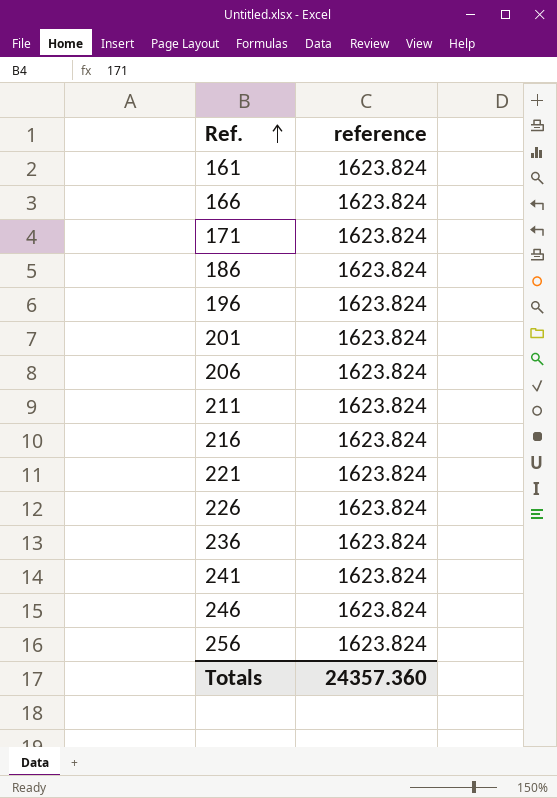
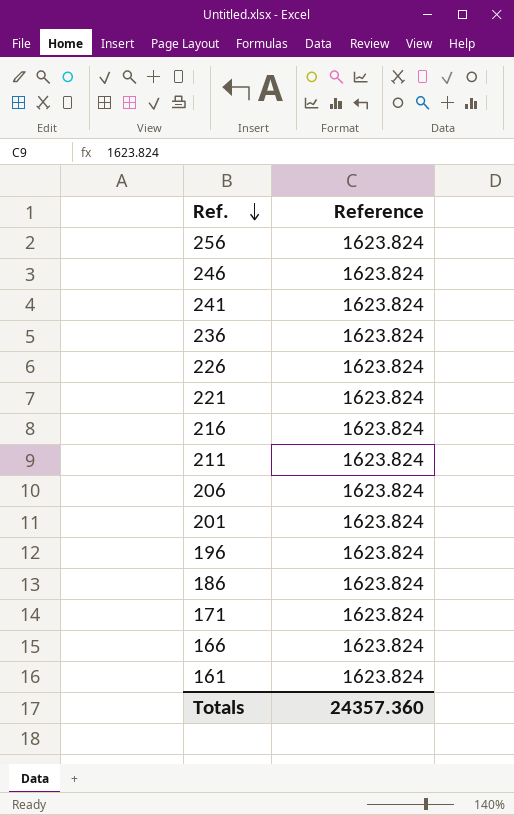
row order: Ref. ascending -> Ref. descending
column name: reference -> Reference

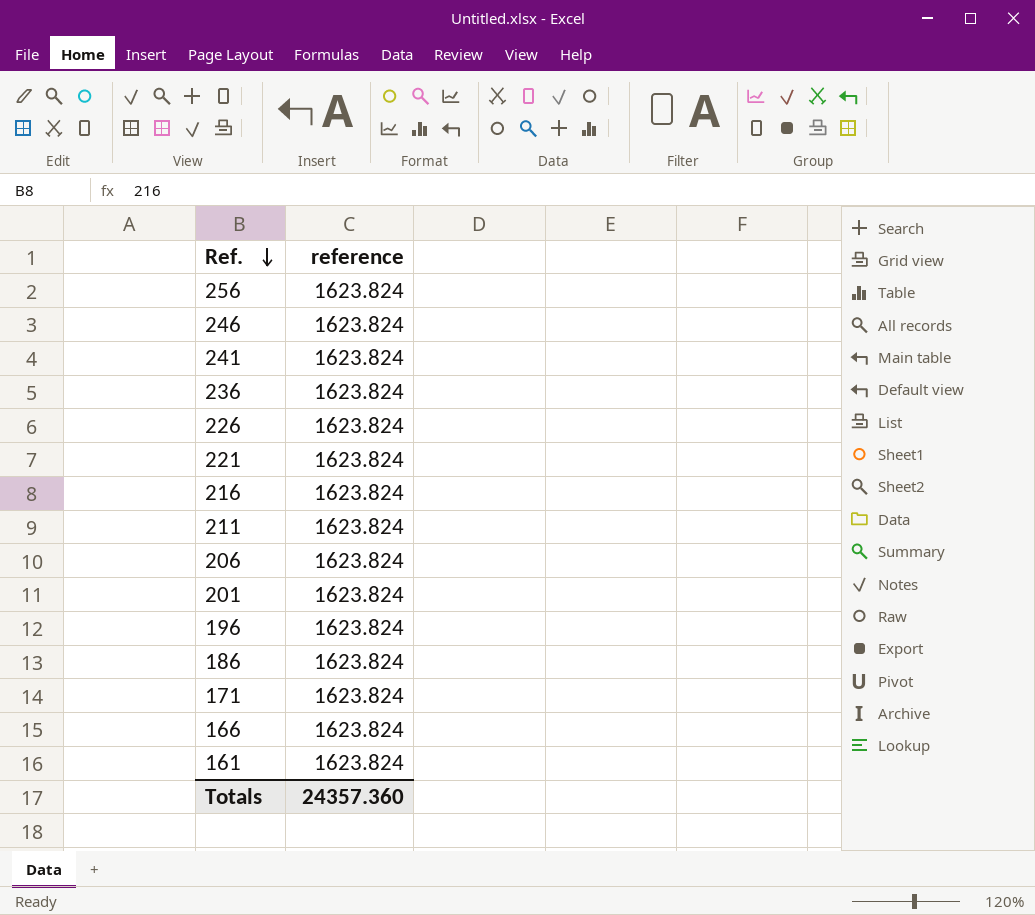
column name: Reference -> reference

